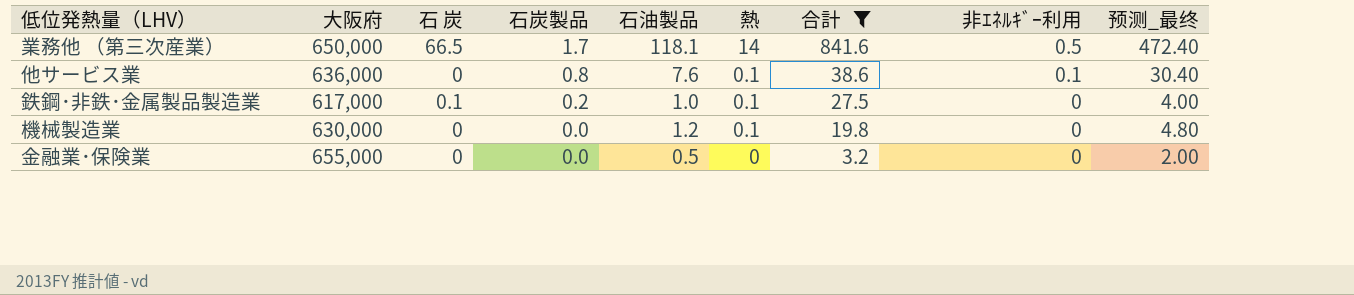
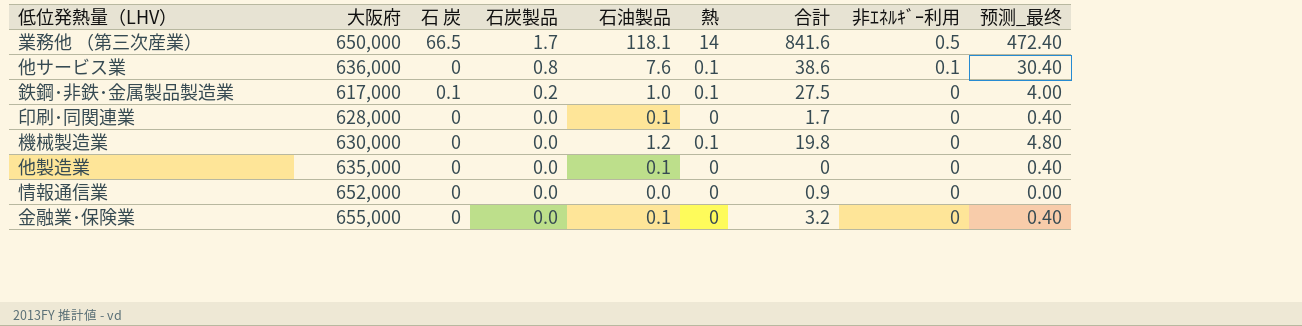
filter: 合計 >= 3.2 -> none
金融業･保険業 | 石油製品: 0.5 -> 0.1
金融業･保険業 | 预测_最终: 2.00 -> 0.40

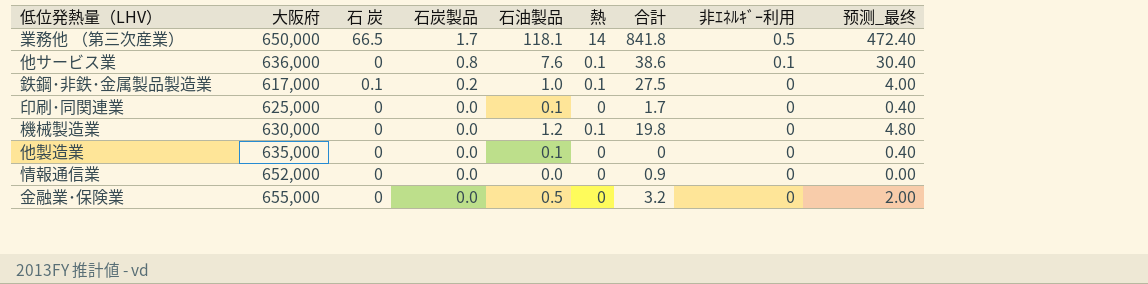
業務他 （第三次産業） | 合計: 841.6 -> 841.8
印刷･同関連業 | 大阪府: 628,000 -> 625,000
金融業･保険業 | 石油製品: 0.1 -> 0.5
金融業･保険業 | 预测_最终: 0.40 -> 2.00

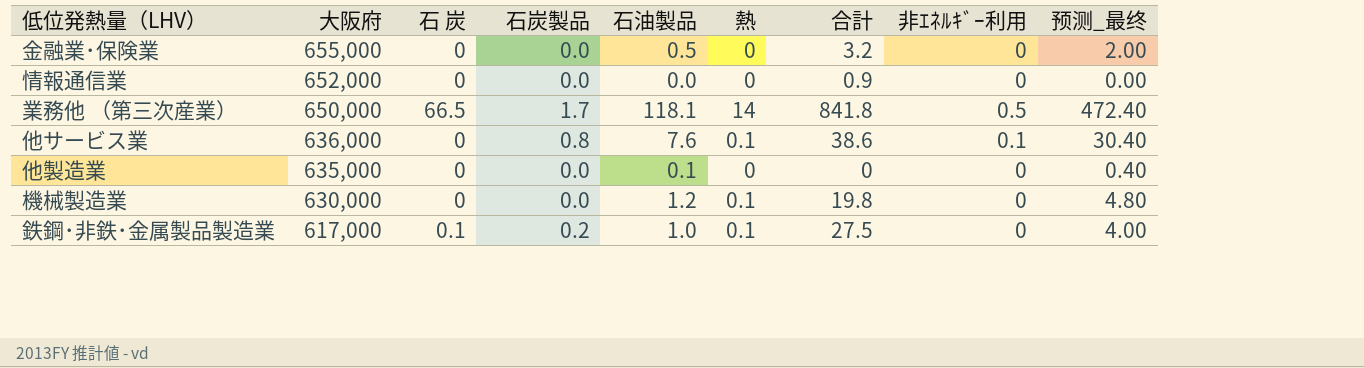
row order: 石炭製品 descending -> 大阪府 descending
row 印刷･同関連業: 625,000 | 0 | 0.0 | 0.1 | 0 | 1.7 | 0 | 0.40 -> none

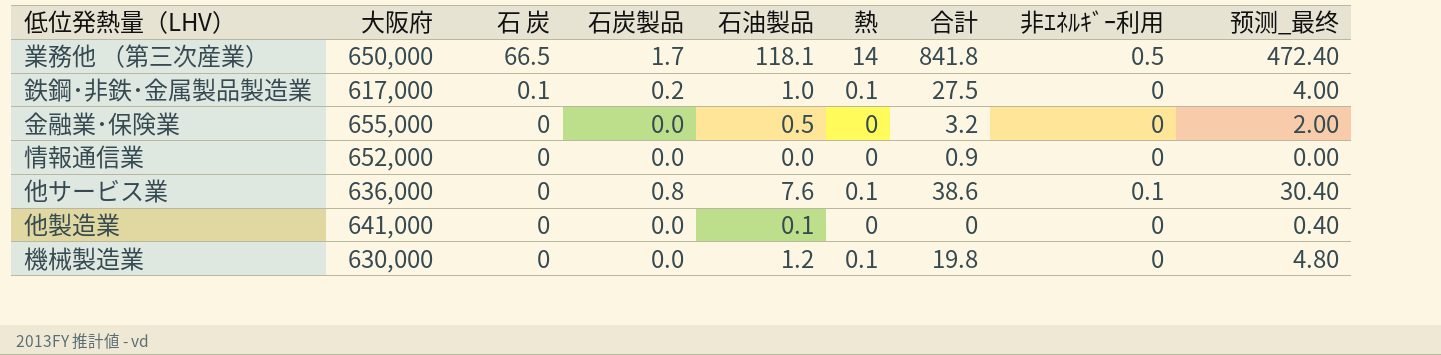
row order: 大阪府 descending -> 石 炭 descending
他製造業 | 大阪府: 635,000 -> 641,000

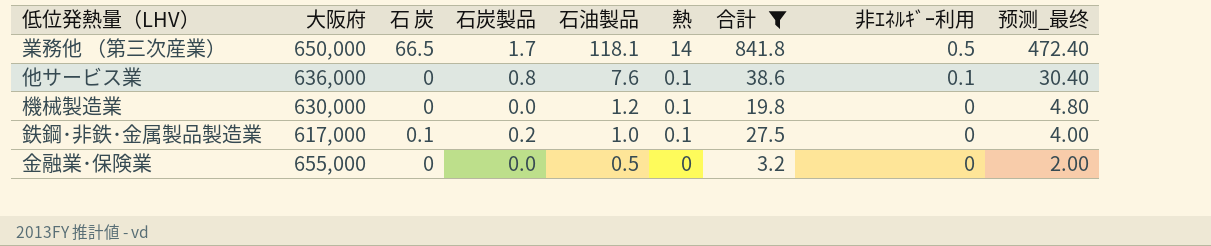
filter: none -> 合計 >= 3.2
row order: 石 炭 descending -> 石油製品 descending

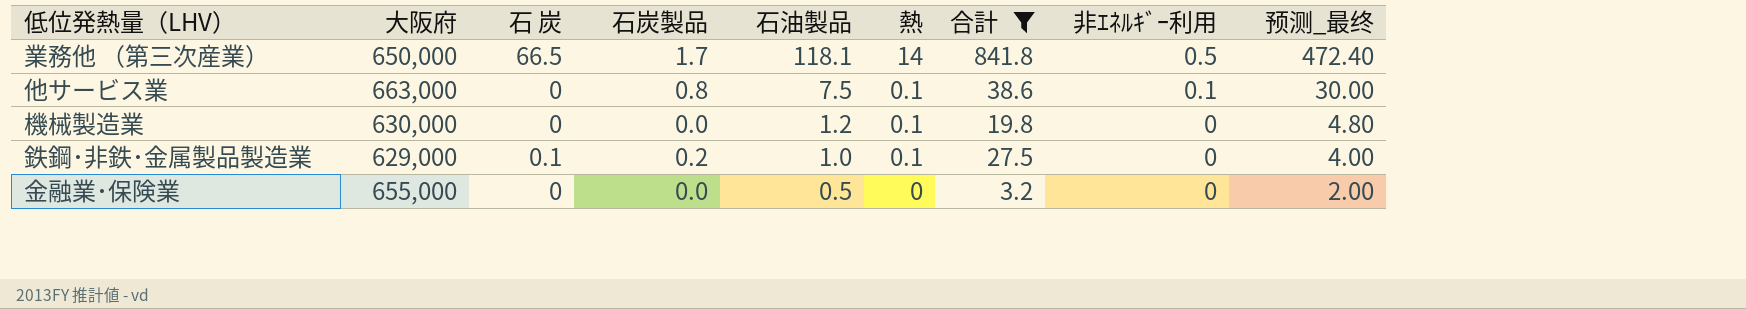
他サービス業 | 大阪府: 636,000 -> 663,000
他サービス業 | 石油製品: 7.6 -> 7.5
他サービス業 | 预测_最终: 30.40 -> 30.00
鉄鋼･非鉄･金属製品製造業 | 大阪府: 617,000 -> 629,000

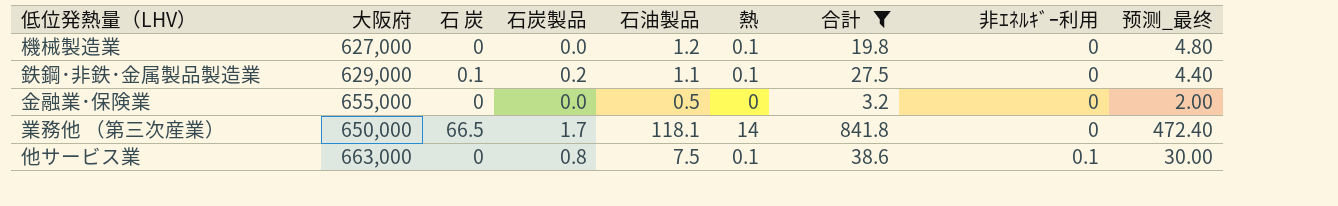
row order: 石油製品 descending -> 非ｴﾈﾙｷﾞｰ利用 ascending
機械製造業 | 大阪府: 630,000 -> 627,000
鉄鋼･非鉄･金属製品製造業 | 石油製品: 1.0 -> 1.1
鉄鋼･非鉄･金属製品製造業 | 预测_最终: 4.00 -> 4.40
業務他 （第三次産業） | 非ｴﾈﾙｷﾞｰ利用: 0.5 -> 0

